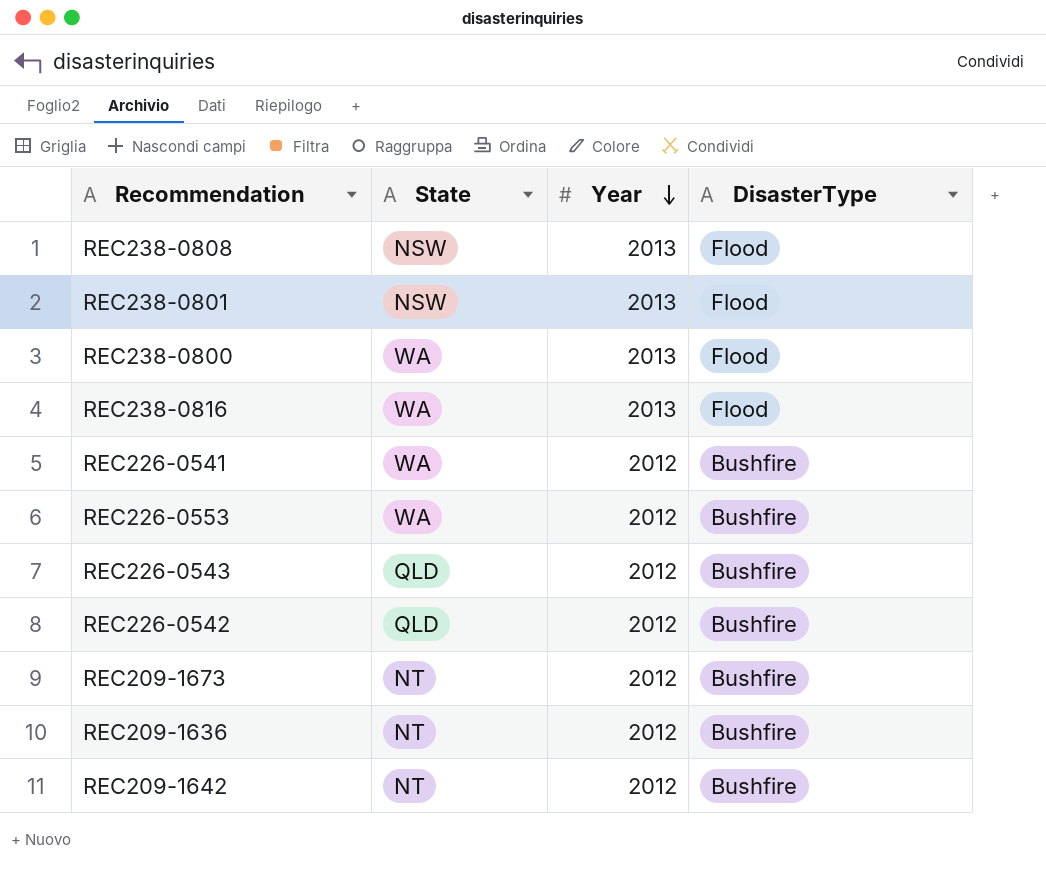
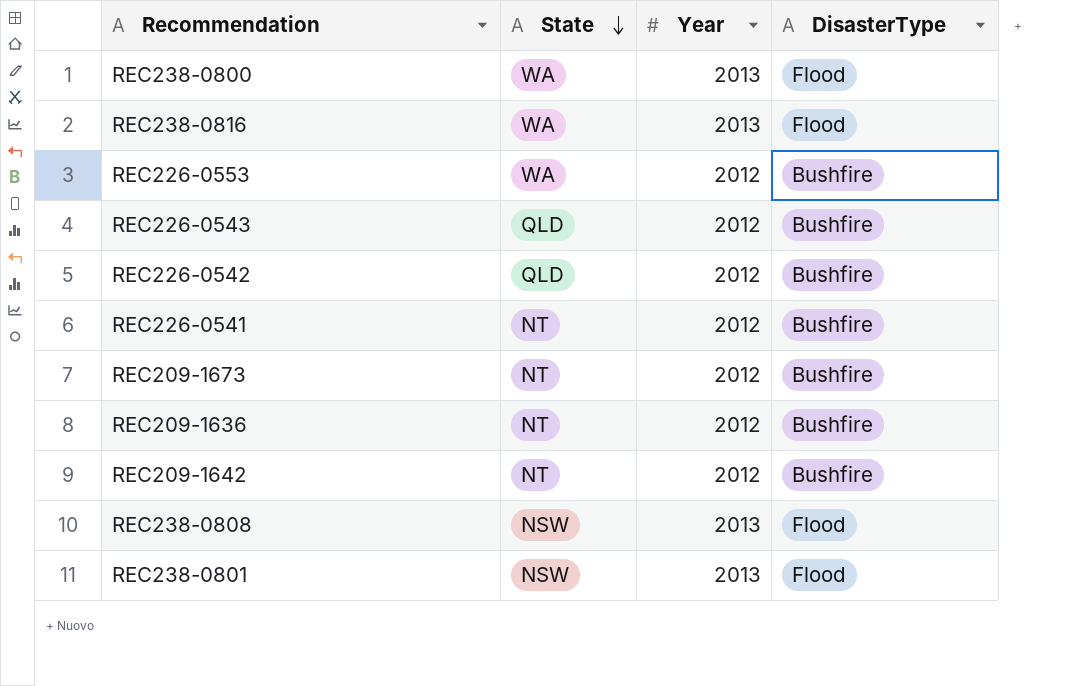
row order: Year descending -> State descending
REC226-0541 | State: WA -> NT

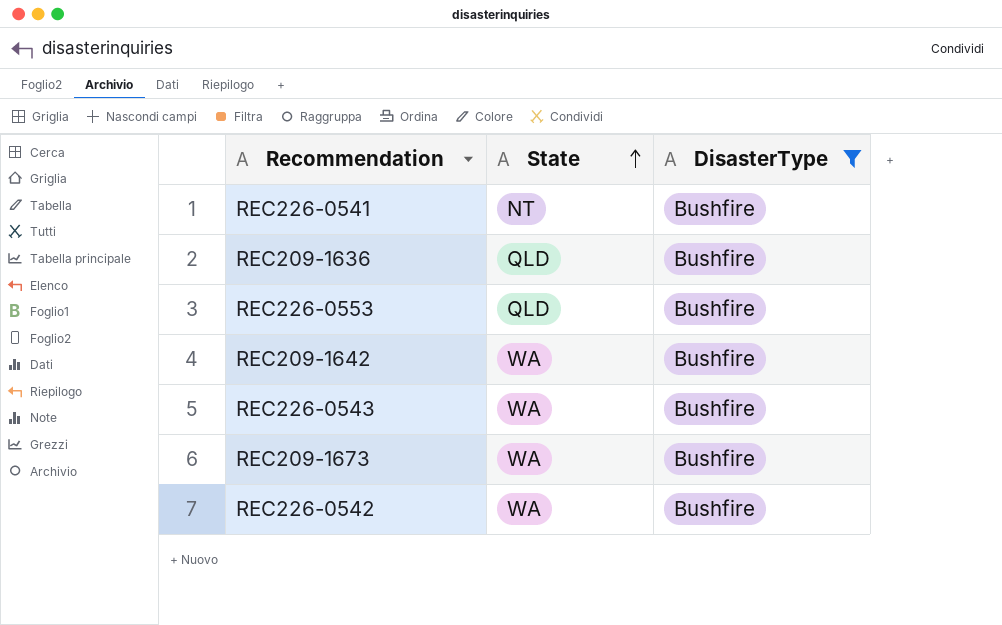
filter: none -> DisasterType = Bushfire
row order: State descending -> State ascending
column Year | position: 3 -> none
REC209-1636 | State: NT -> QLD
REC226-0553 | State: WA -> QLD
REC209-1642 | State: NT -> WA
REC226-0543 | State: QLD -> WA
REC209-1673 | State: NT -> WA
REC226-0542 | State: QLD -> WA

